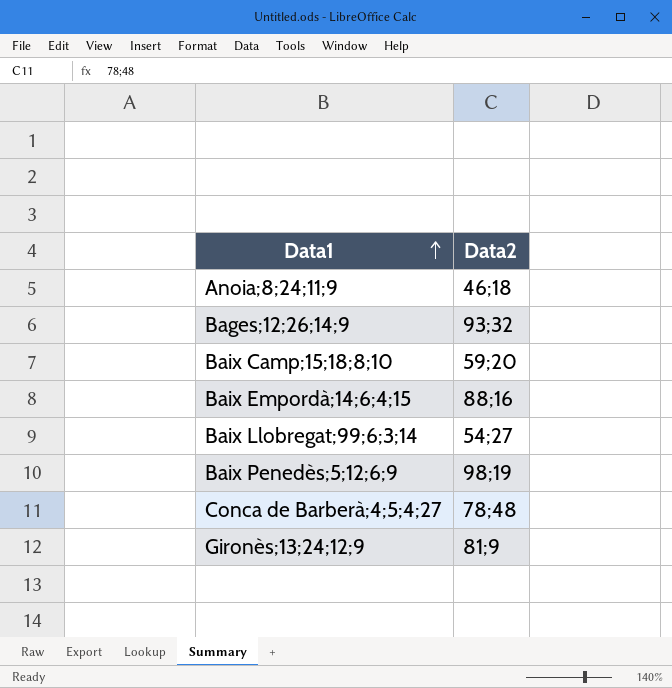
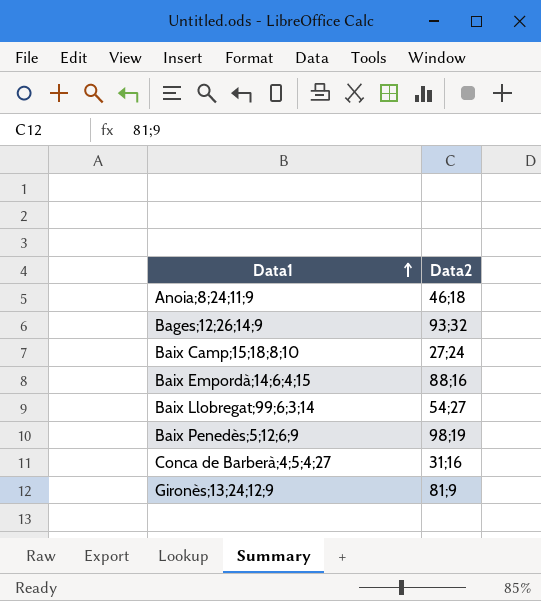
Baix Camp;15;18;8;10 | Data2: 59;20 -> 27;24
Conca de Barberà;4;5;4;27 | Data2: 78;48 -> 31;16

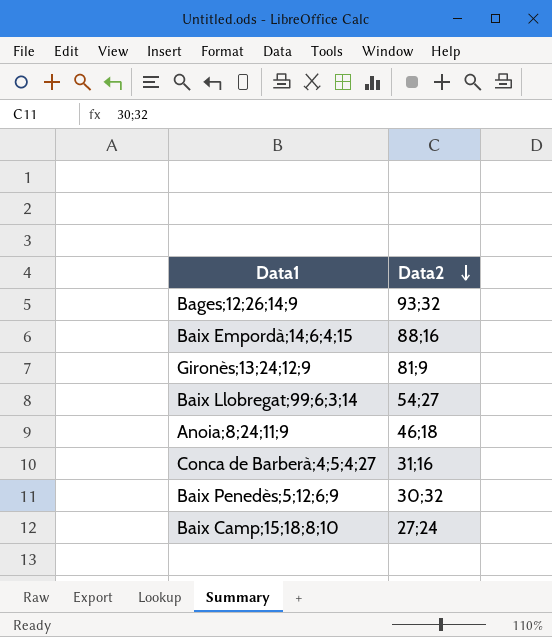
row order: Data1 ascending -> Data2 descending
Baix Penedès;5;12;6;9 | Data2: 98;19 -> 30;32

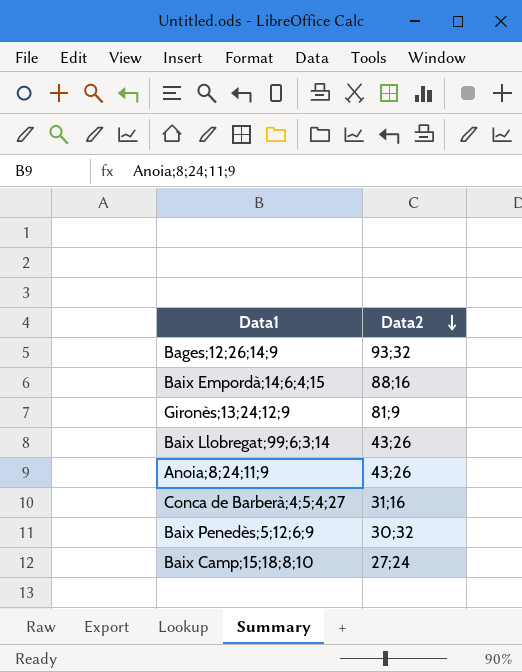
Baix Llobregat;99;6;3;14 | Data2: 54;27 -> 43;26
Anoia;8;24;11;9 | Data2: 46;18 -> 43;26

